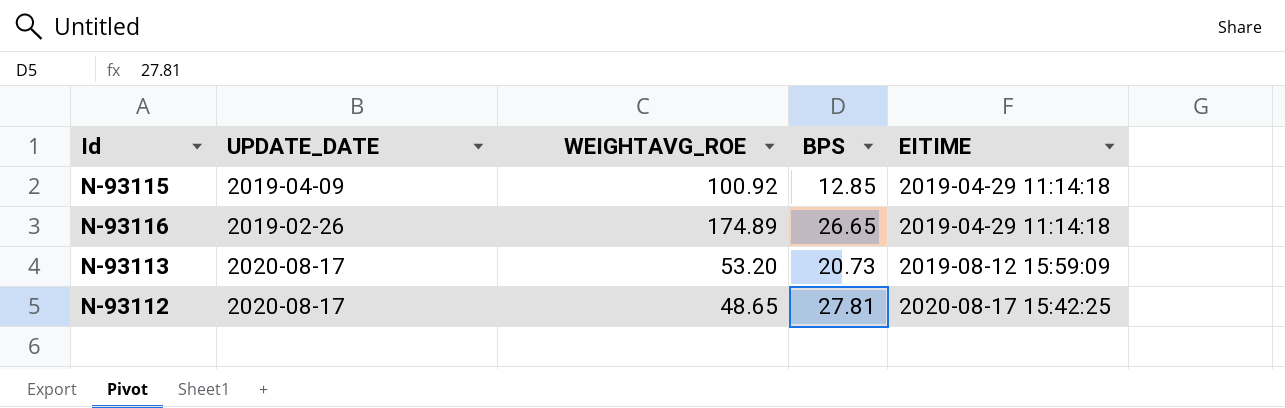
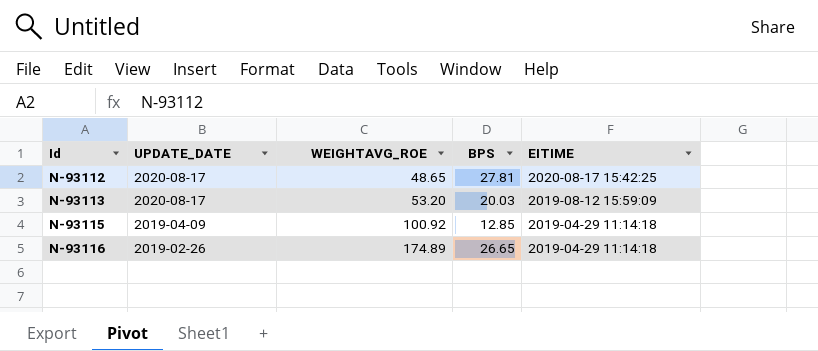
row order: EITIME ascending -> Id ascending
N-93113 | BPS: 20.73 -> 20.03

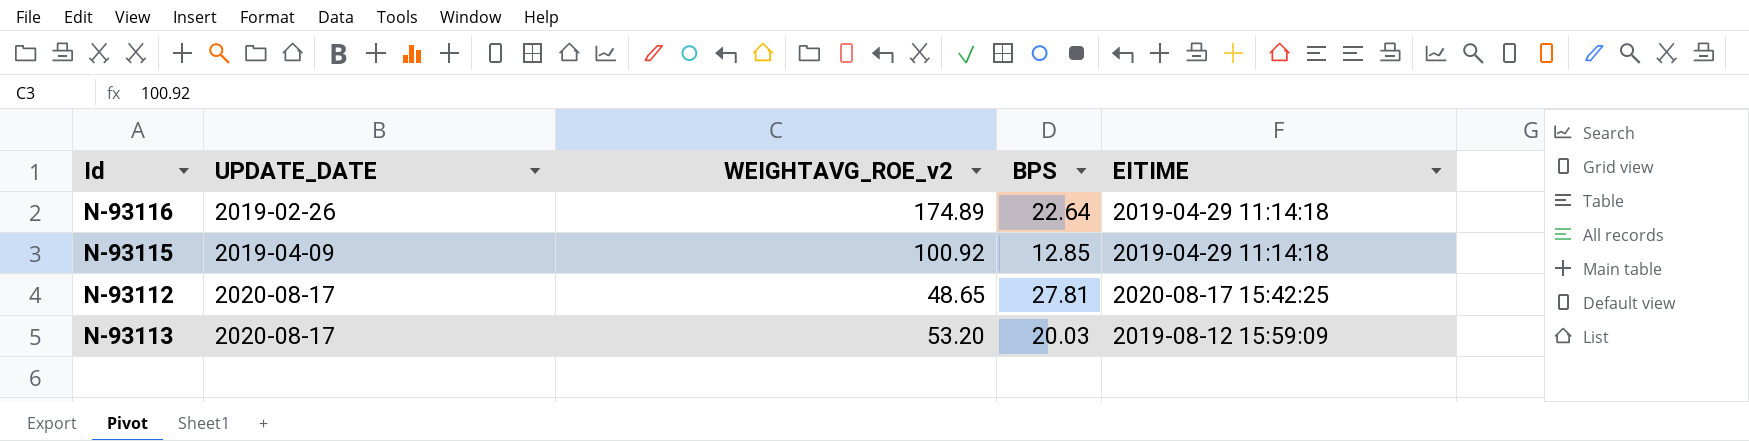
row order: Id ascending -> UPDATE_DATE ascending
column name: WEIGHTAVG_ROE -> WEIGHTAVG_ROE_v2
N-93116 | BPS: 26.65 -> 22.64

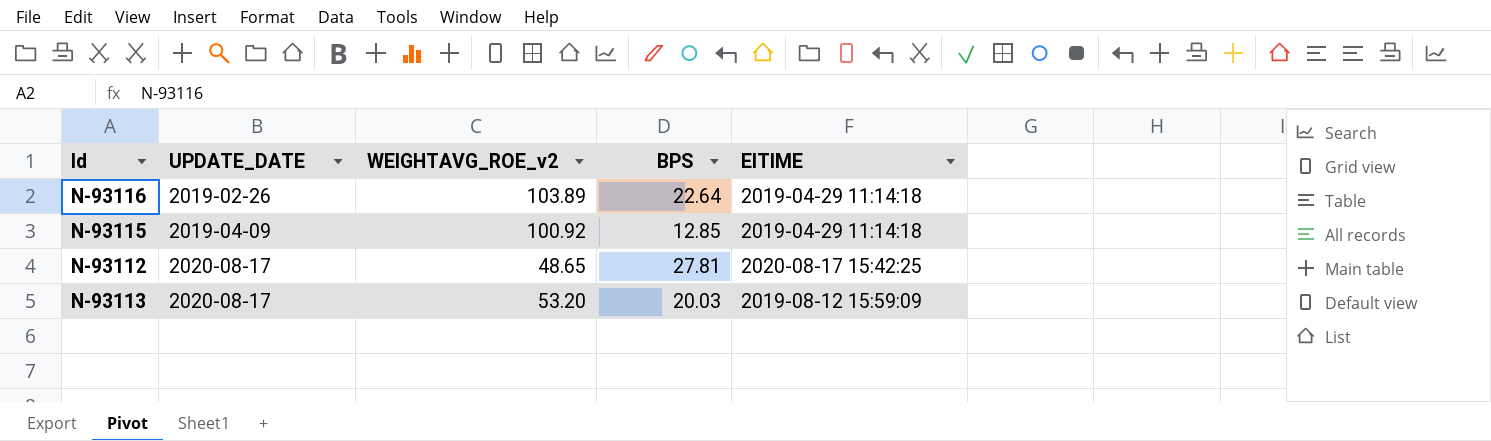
N-93116 | WEIGHTAVG_ROE_v2: 174.89 -> 103.89

